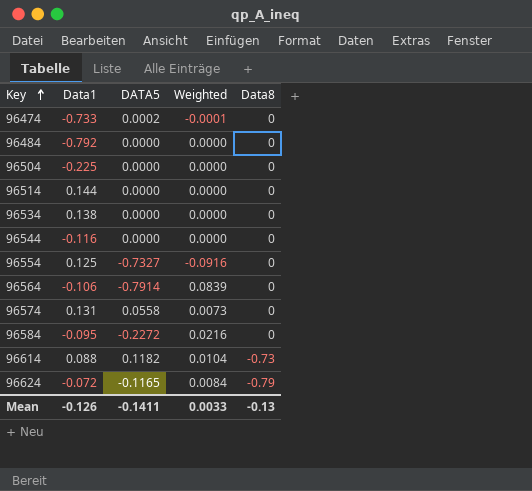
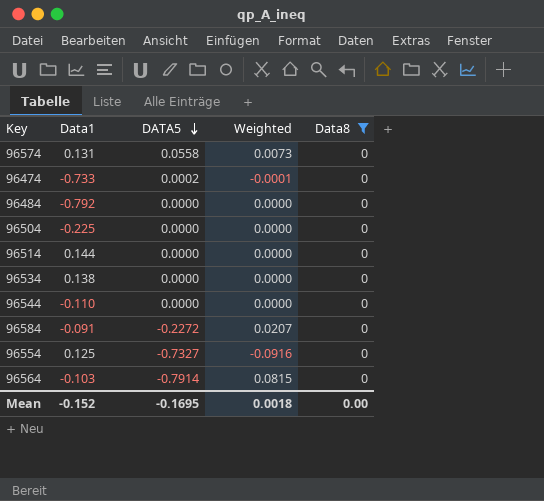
filter: none -> Data8 = 0
row order: Key ascending -> DATA5 descending
96544 | Data1: -0.116 -> -0.110
96584 | Data1: -0.095 -> -0.091
96584 | Weighted: 0.0216 -> 0.0207
96564 | Data1: -0.106 -> -0.103
96564 | Weighted: 0.0839 -> 0.0815
Mean | Data1: -0.126 -> -0.152
Mean | DATA5: -0.1411 -> -0.1695
Mean | Weighted: 0.0033 -> 0.0018
Mean | Data8: -0.13 -> 0.00

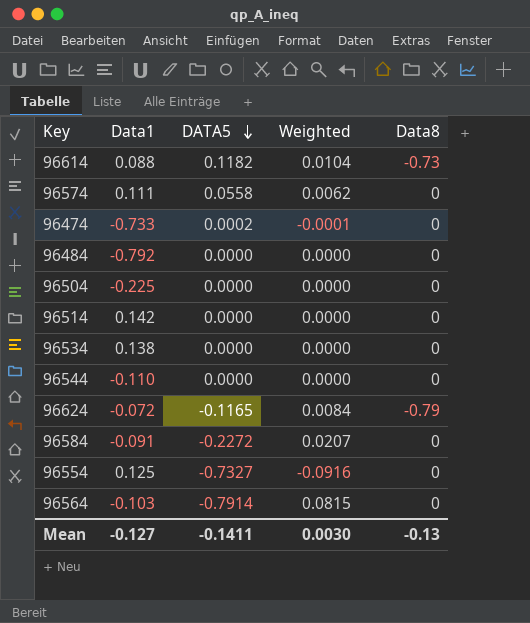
filter: Data8 = 0 -> none
96574 | Data1: 0.131 -> 0.111
96574 | Weighted: 0.0073 -> 0.0062
96514 | Data1: 0.144 -> 0.142
Mean | Data1: -0.152 -> -0.127
Mean | DATA5: -0.1695 -> -0.1411
Mean | Weighted: 0.0018 -> 0.0030
Mean | Data8: 0.00 -> -0.13

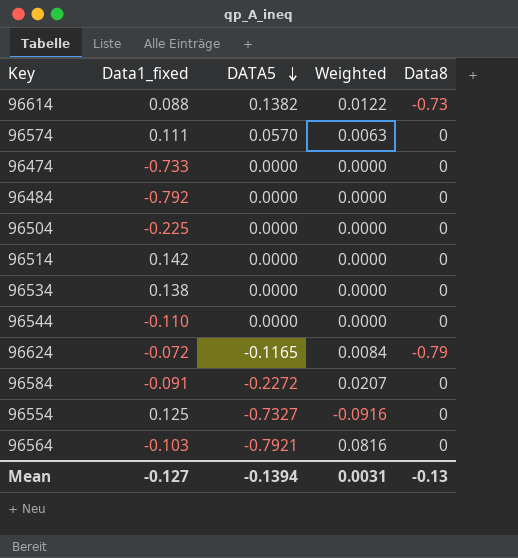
column name: Data1 -> Data1_fixed
96614 | DATA5: 0.1182 -> 0.1382
96614 | Weighted: 0.0104 -> 0.0122
96574 | DATA5: 0.0558 -> 0.0570
96574 | Weighted: 0.0062 -> 0.0063
96474 | DATA5: 0.0002 -> 0.0000
96474 | Weighted: -0.0001 -> 0.0000
96564 | DATA5: -0.7914 -> -0.7921
96564 | Weighted: 0.0815 -> 0.0816
Mean | DATA5: -0.1411 -> -0.1394
Mean | Weighted: 0.0030 -> 0.0031

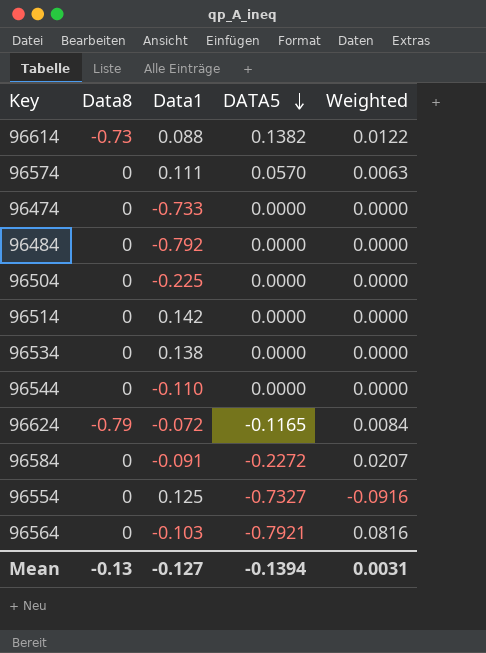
column Data8 | position: 5 -> 2
column name: Data1_fixed -> Data1

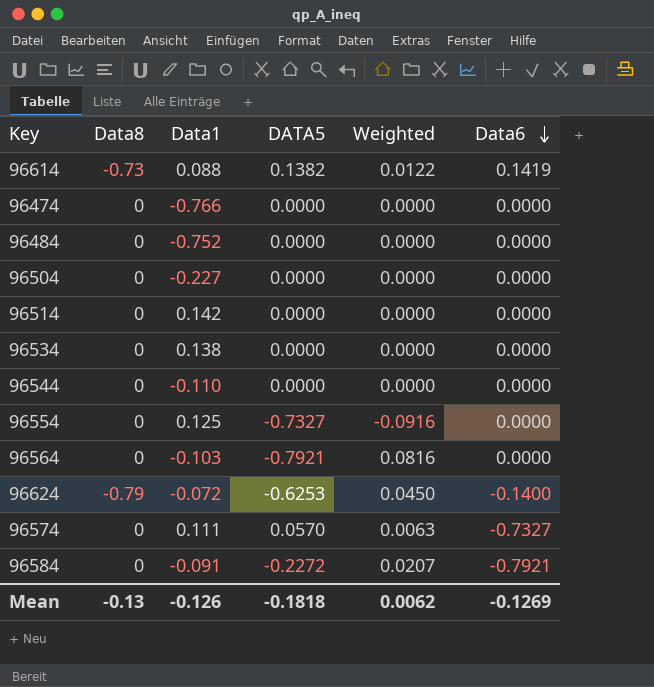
row order: DATA5 descending -> Data6 descending
column Data6 | position: none -> 6
96474 | Data1: -0.733 -> -0.766
96484 | Data1: -0.792 -> -0.752
96504 | Data1: -0.225 -> -0.227
96624 | DATA5: -0.1165 -> -0.6253
96624 | Weighted: 0.0084 -> 0.0450
Mean | Data1: -0.127 -> -0.126
Mean | DATA5: -0.1394 -> -0.1818
Mean | Weighted: 0.0031 -> 0.0062

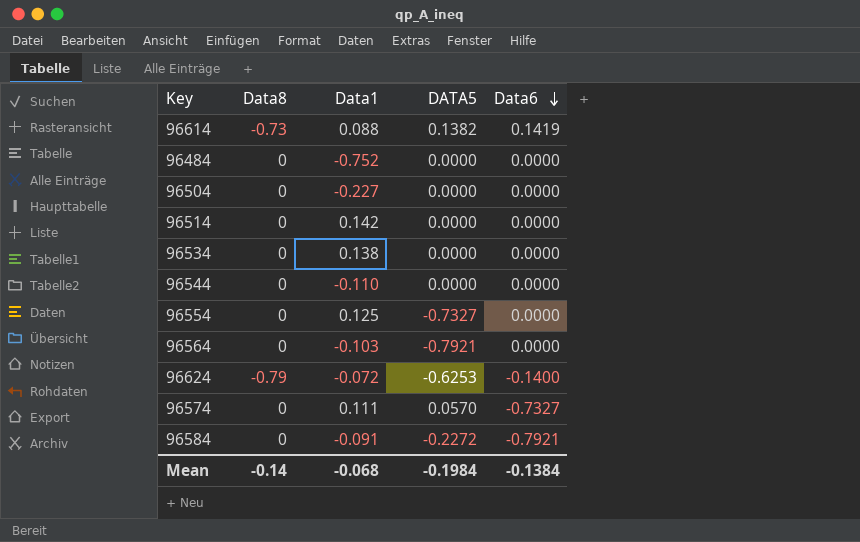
column Weighted | formula: [Data1] * [DATA5] -> none
row 96474: 0 | -0.766 | 0.0000 | 0.0000 | 0.0000 -> none
Mean | Data8: -0.13 -> -0.14
Mean | Data1: -0.126 -> -0.068
Mean | DATA5: -0.1818 -> -0.1984
Mean | Data6: -0.1269 -> -0.1384

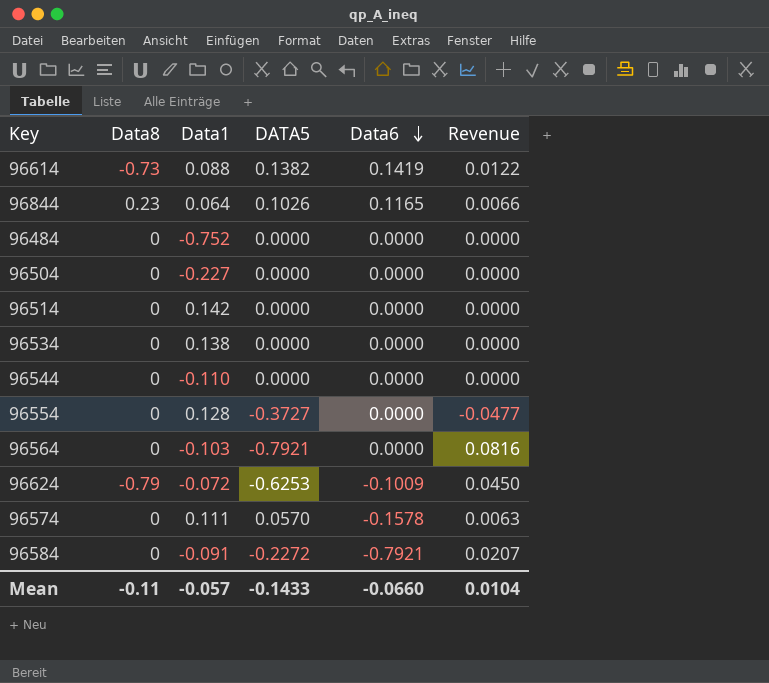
column Revenue | formula: none -> [Data1] * [DATA5]
row 96844: none -> 0.23 | 0.064 | 0.1026 | 0.1165 | 0.0066
96554 | Data1: 0.125 -> 0.128
96554 | DATA5: -0.7327 -> -0.3727
96624 | Data6: -0.1400 -> -0.1009
96574 | Data6: -0.7327 -> -0.1578
Mean | Data8: -0.14 -> -0.11
Mean | Data1: -0.068 -> -0.057
Mean | DATA5: -0.1984 -> -0.1433
Mean | Data6: -0.1384 -> -0.0660

